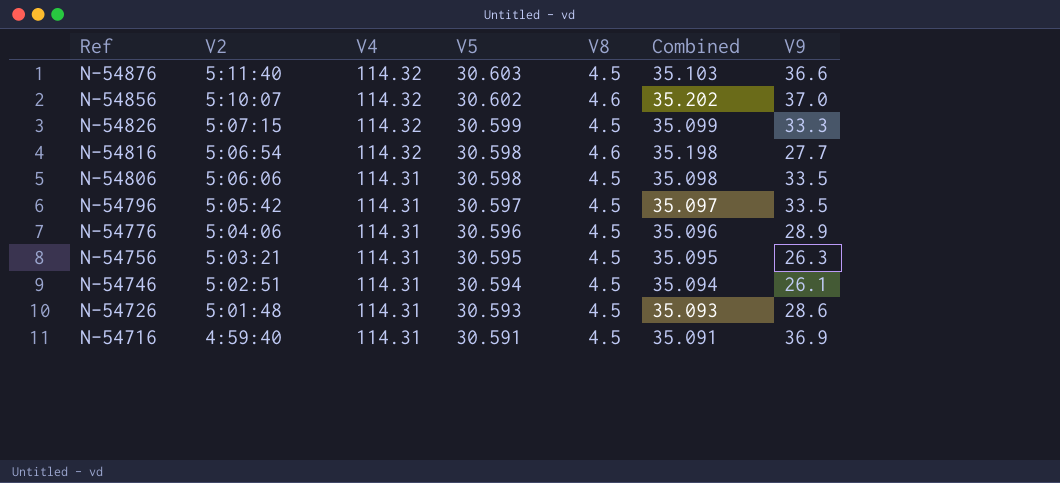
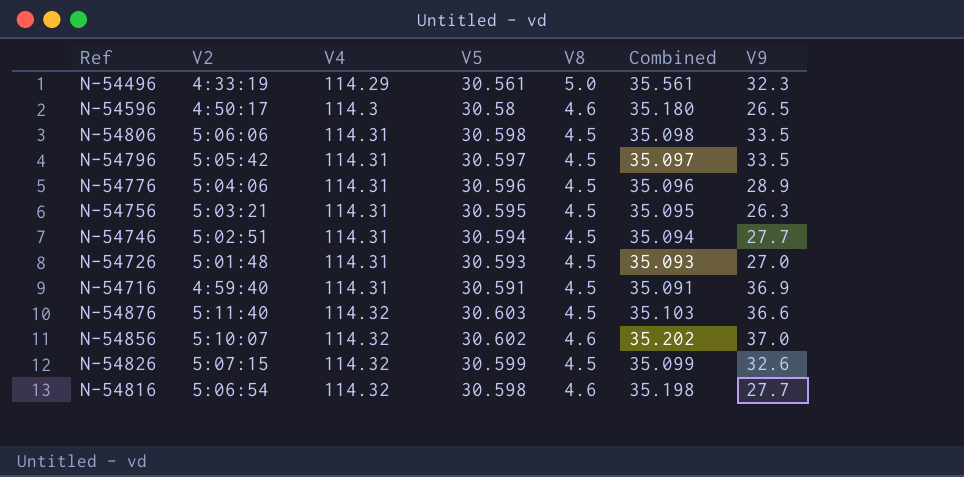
row order: Ref descending -> V4 ascending
row N-54496: none -> 4:33:19 | 114.29 | 30.561 | 5.0 | 35.561 | 32.3
row N-54596: none -> 4:50:17 | 114.3 | 30.58 | 4.6 | 35.180 | 26.5
N-54746 | V9: 26.1 -> 27.7
N-54726 | V9: 28.6 -> 27.0
N-54826 | V9: 33.3 -> 32.6

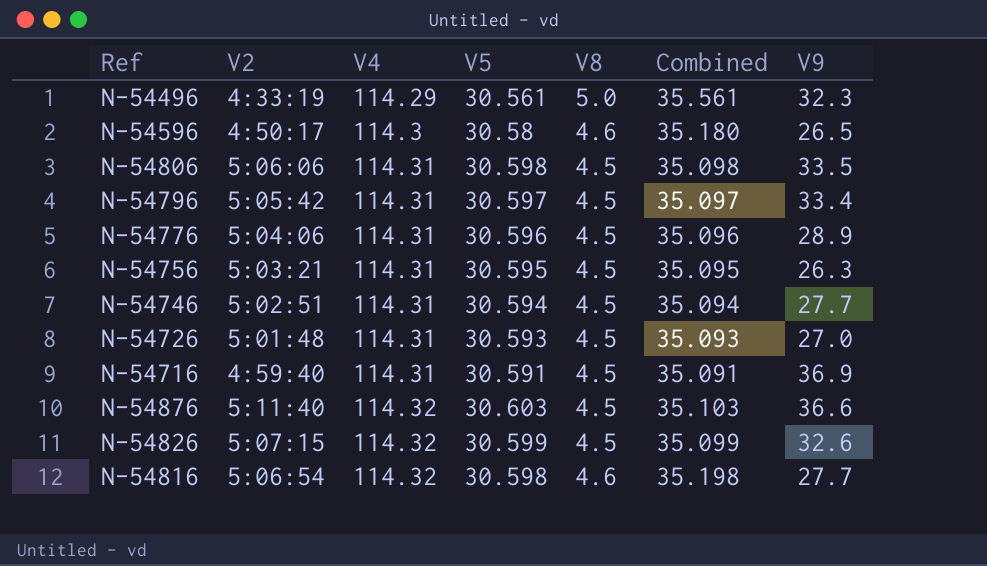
row N-54856: 5:10:07 | 114.32 | 30.602 | 4.6 | 35.202 | 37.0 -> none
N-54796 | V9: 33.5 -> 33.4

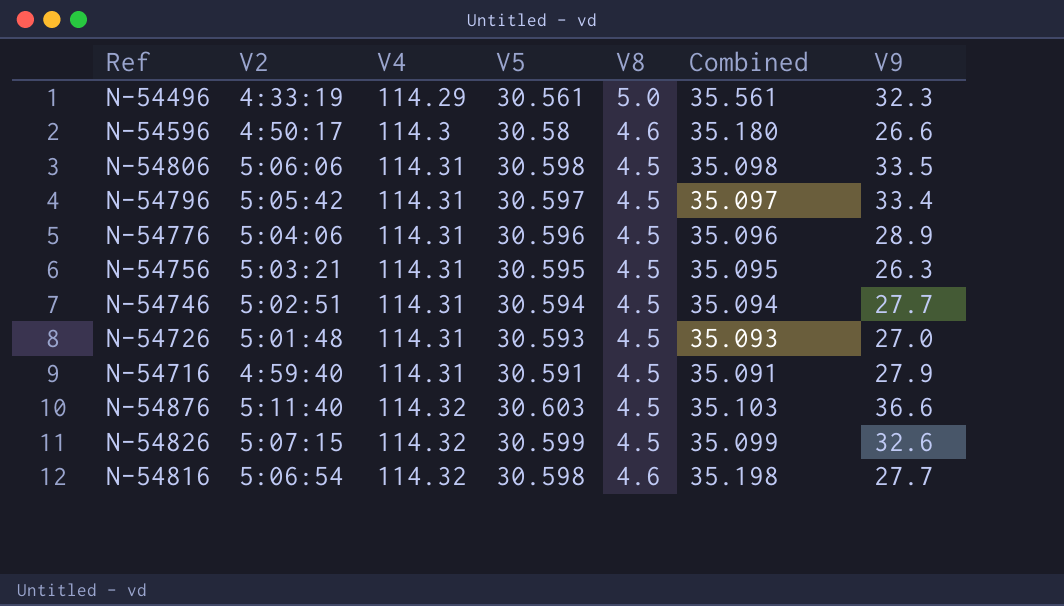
N-54596 | V9: 26.5 -> 26.6
N-54716 | V9: 36.9 -> 27.9

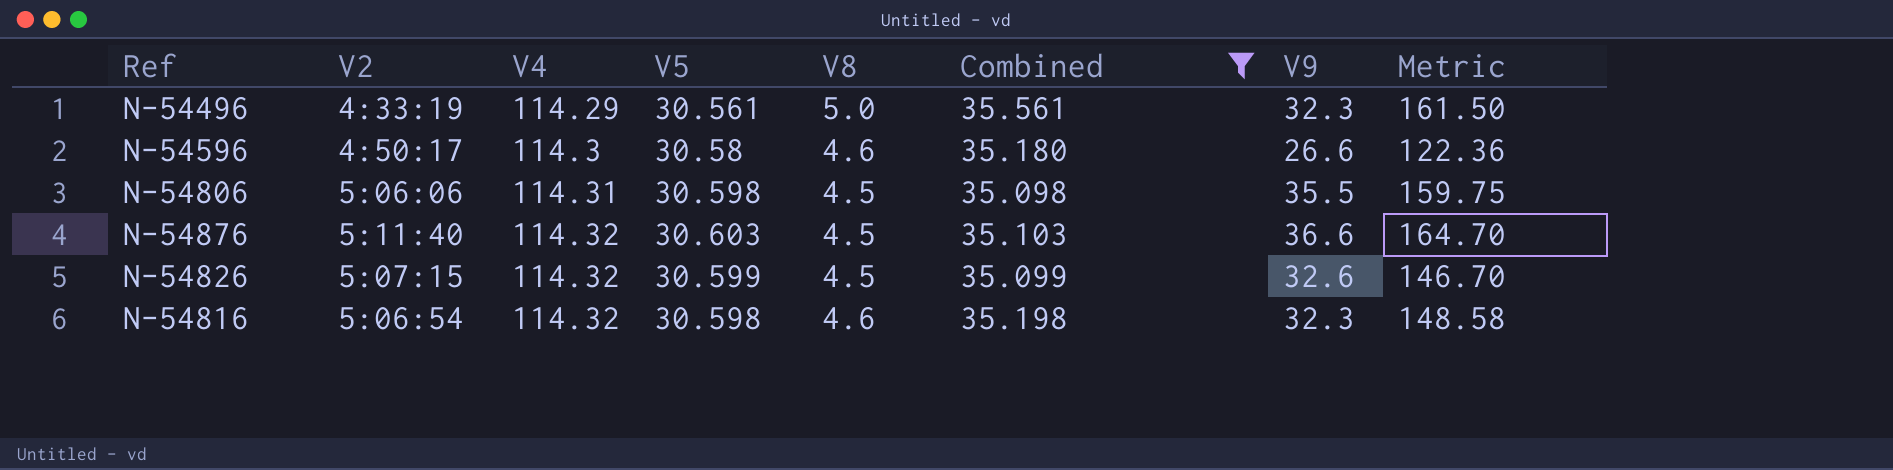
filter: none -> Combined >= 35.098
column Metric | formula: none -> [V8] * [V9]
N-54806 | V9: 33.5 -> 35.5
N-54816 | V9: 27.7 -> 32.3

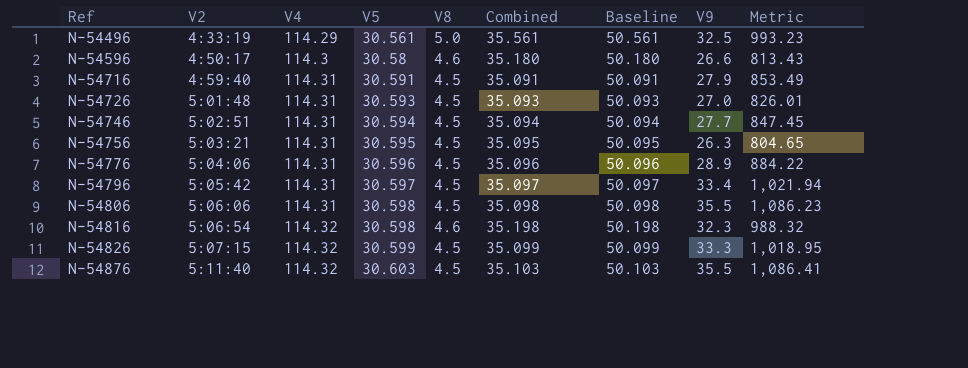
filter: Combined >= 35.098 -> none
row order: V4 ascending -> Ref ascending
column Baseline | formula: none -> [Combined] + 15
column Metric | formula: [V8] * [V9] -> [V5] * [V9]
N-54496 | V9: 32.3 -> 32.5
N-54826 | V9: 32.6 -> 33.3
N-54876 | V9: 36.6 -> 35.5

